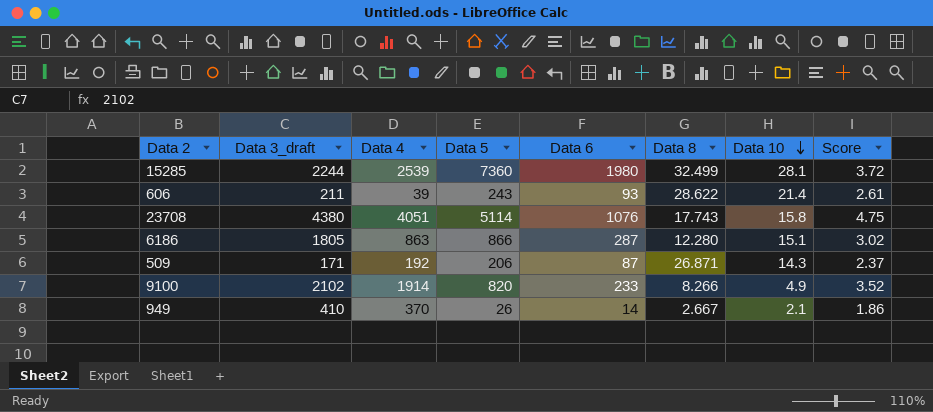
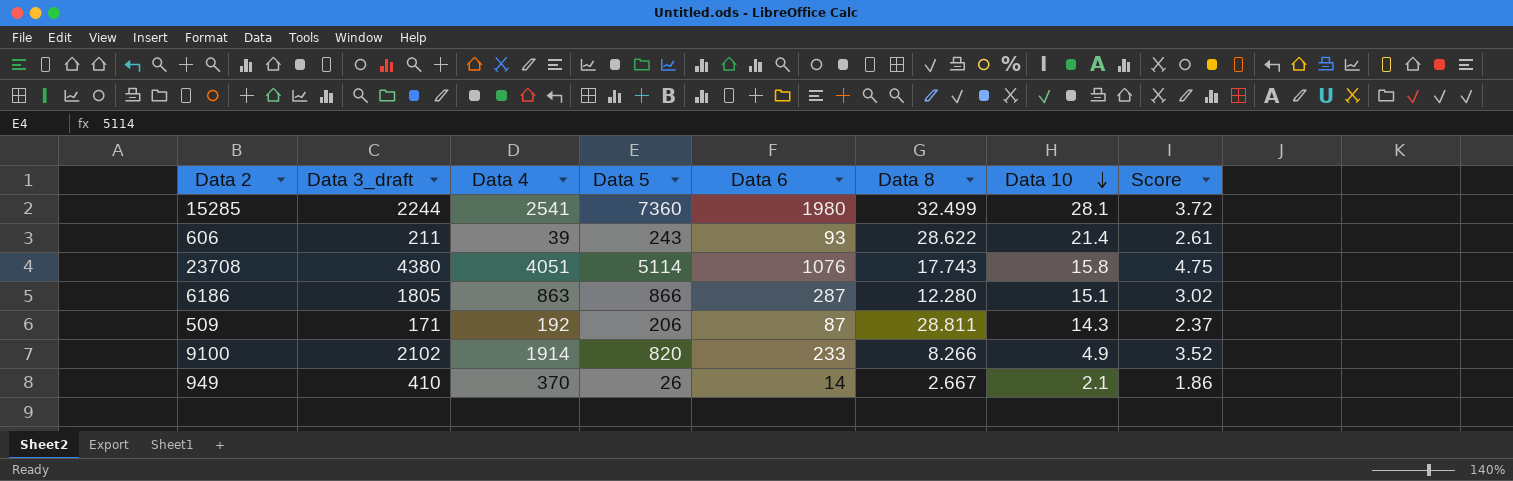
15285 | Data 4: 2539 -> 2541
509 | Data 8: 26.871 -> 28.811

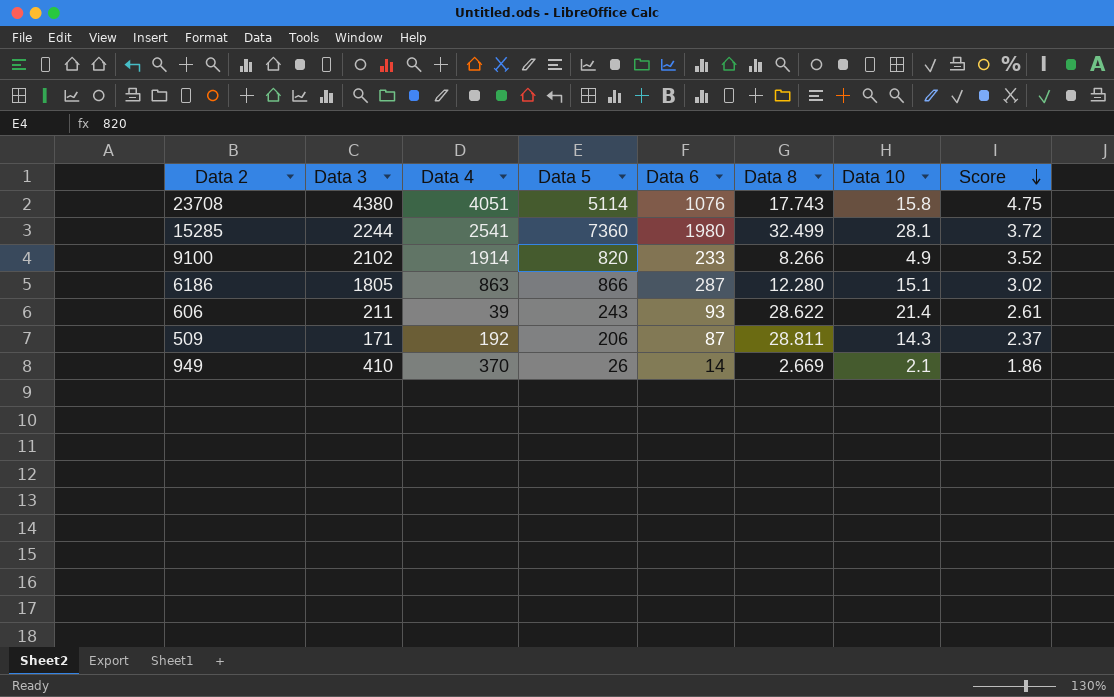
row order: Data 10 descending -> Score descending
column name: Data 3_draft -> Data 3
949 | Data 8: 2.667 -> 2.669

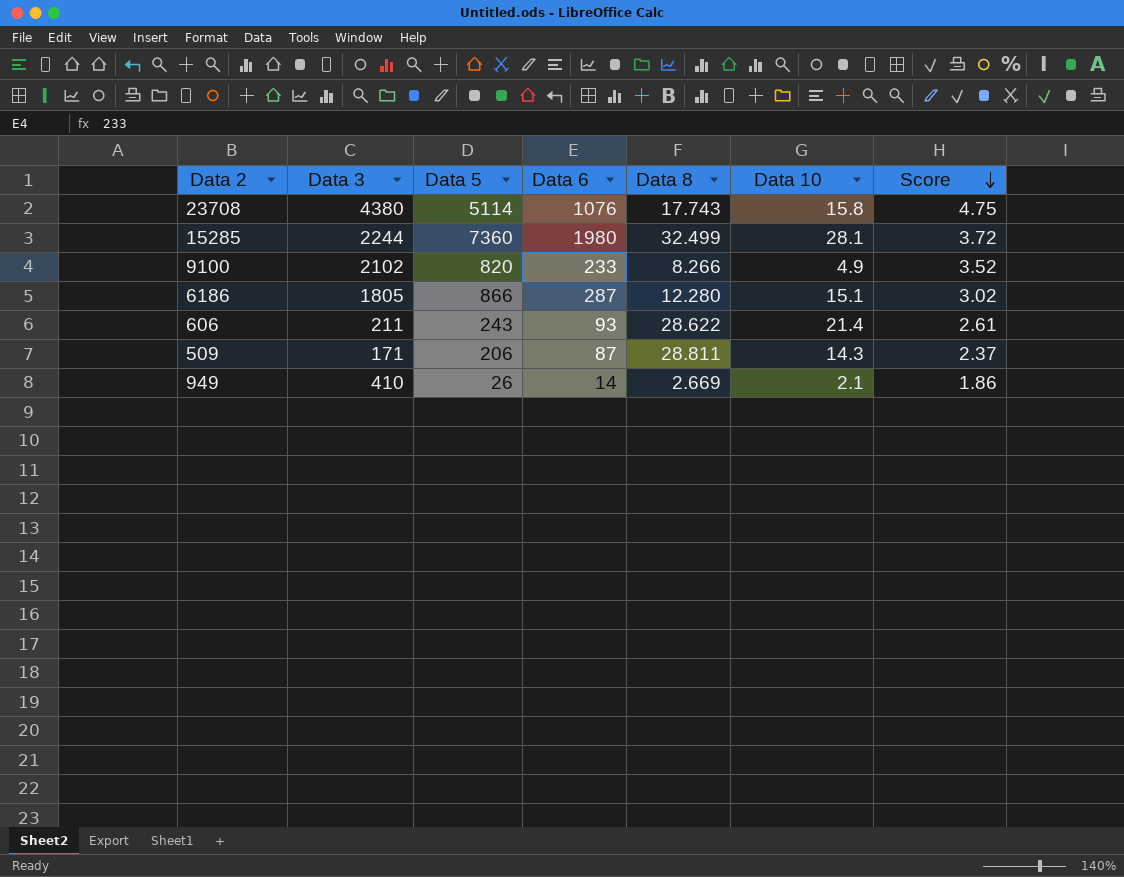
column Data 4 | position: 3 -> none

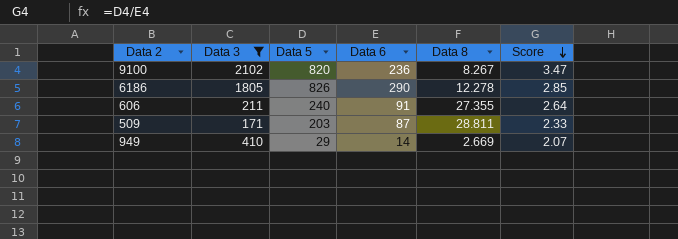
filter: none -> Data 3 <= 2102
column Data 10 | position: 6 -> none
9100 | Data 6: 233 -> 236
9100 | Data 8: 8.266 -> 8.267
9100 | Score: 3.52 -> 3.47
6186 | Data 5: 866 -> 826
6186 | Data 6: 287 -> 290
6186 | Data 8: 12.280 -> 12.278
6186 | Score: 3.02 -> 2.85
606 | Data 5: 243 -> 240
606 | Data 6: 93 -> 91
606 | Data 8: 28.622 -> 27.355
606 | Score: 2.61 -> 2.64
509 | Data 5: 206 -> 203
509 | Score: 2.37 -> 2.33
949 | Data 5: 26 -> 29
949 | Score: 1.86 -> 2.07

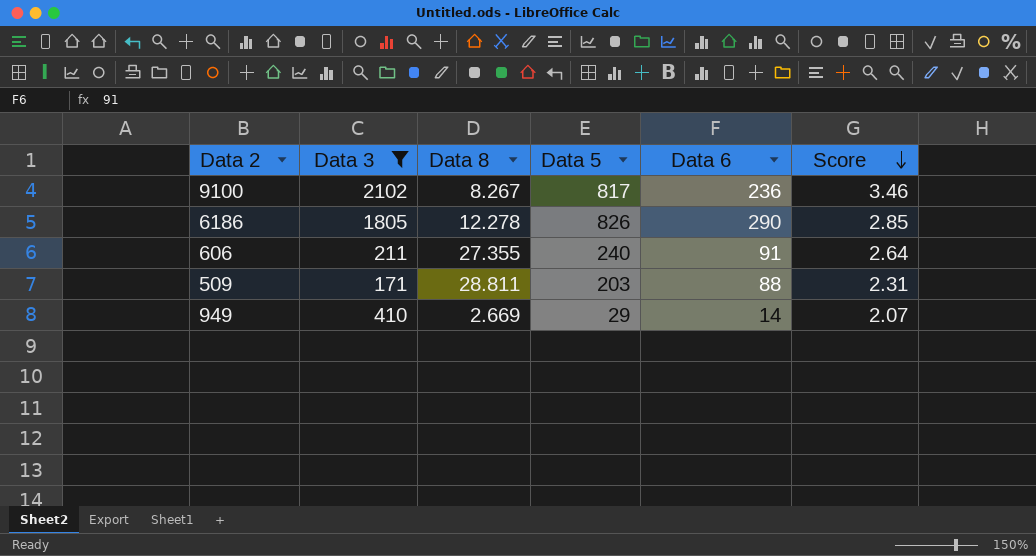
column Data 8 | position: 5 -> 3
9100 | Data 5: 820 -> 817
9100 | Score: 3.47 -> 3.46
509 | Data 6: 87 -> 88
509 | Score: 2.33 -> 2.31

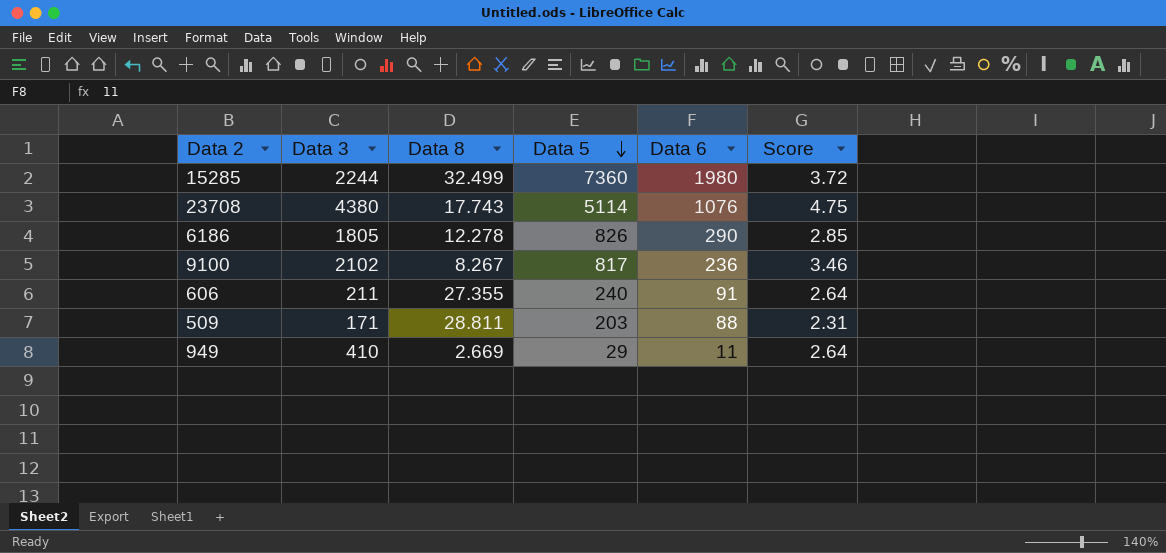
filter: Data 3 <= 2102 -> none
row order: Score descending -> Data 5 descending
949 | Data 6: 14 -> 11
949 | Score: 2.07 -> 2.64

